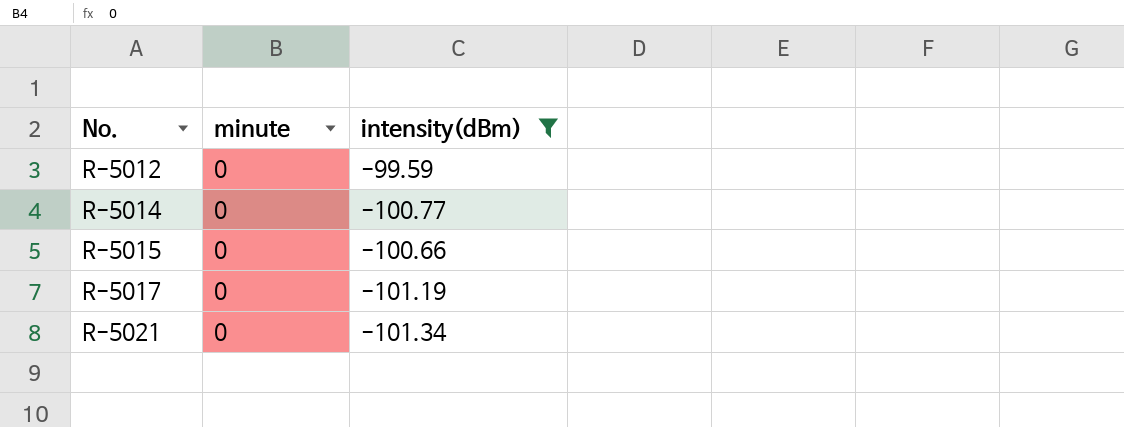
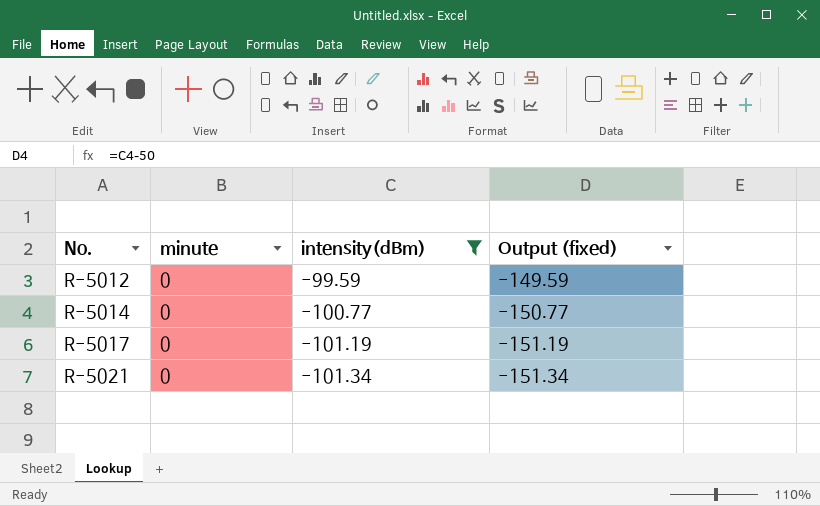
column Output (fixed) | formula: none -> [intensity(dBm)] - 50
row R-5015: 0 | -100.66 -> none

